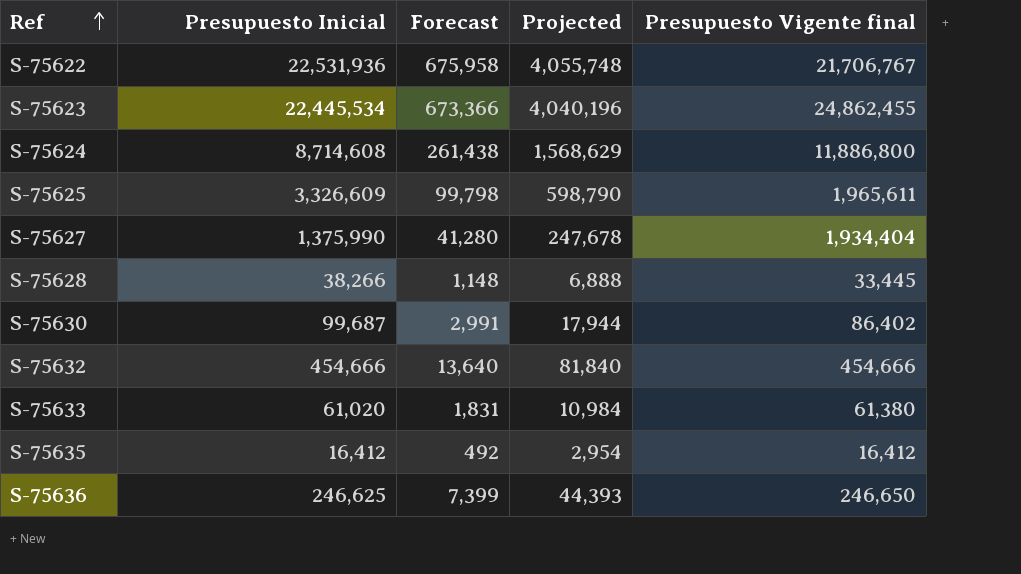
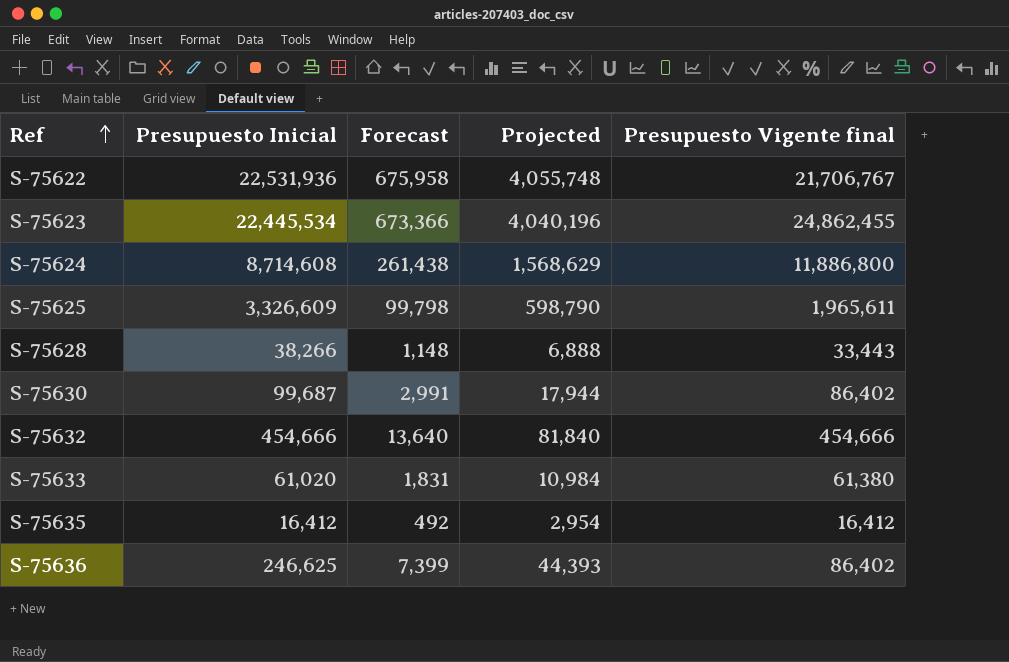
row S-75627: 1,375,990 | 41,280 | 247,678 | 1,934,404 -> none
S-75628 | Presupuesto Vigente final: 33,445 -> 33,443
S-75636 | Presupuesto Vigente final: 246,650 -> 86,402

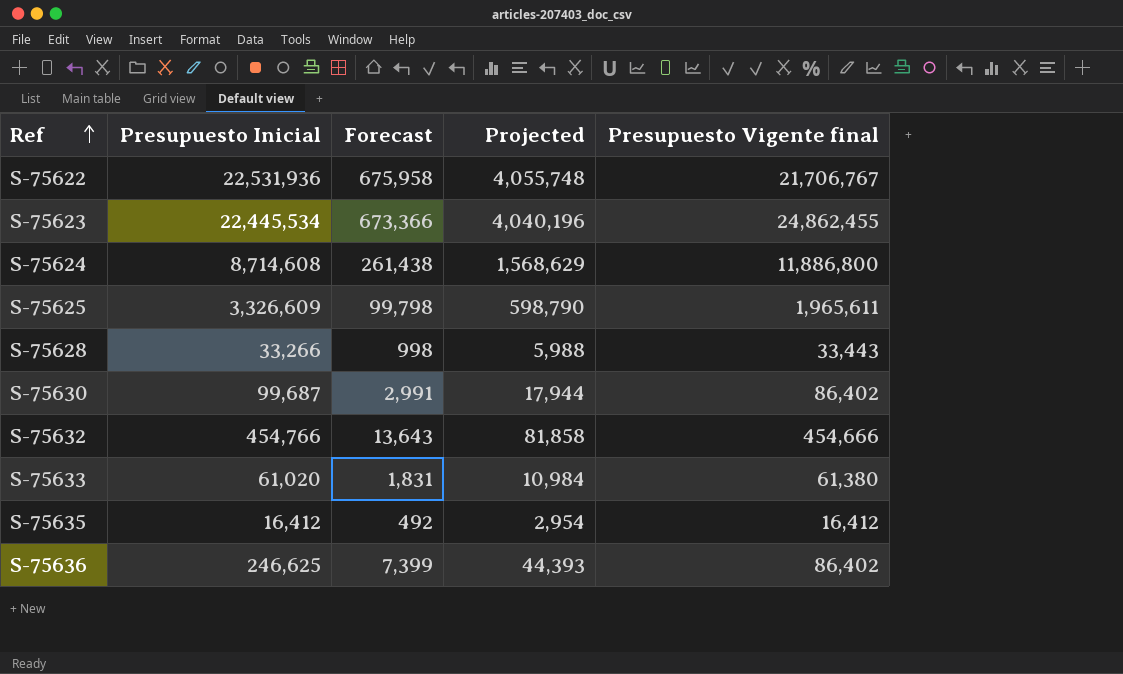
S-75628 | Presupuesto Inicial: 38,266 -> 33,266
S-75628 | Forecast: 1,148 -> 998
S-75628 | Projected: 6,888 -> 5,988
S-75632 | Presupuesto Inicial: 454,666 -> 454,766
S-75632 | Forecast: 13,640 -> 13,643
S-75632 | Projected: 81,840 -> 81,858

